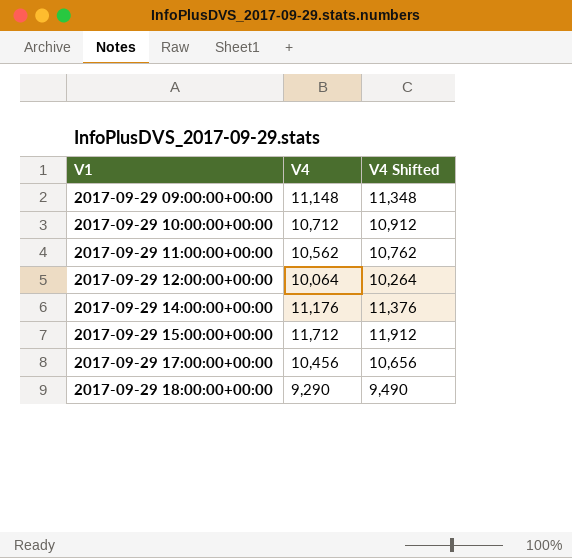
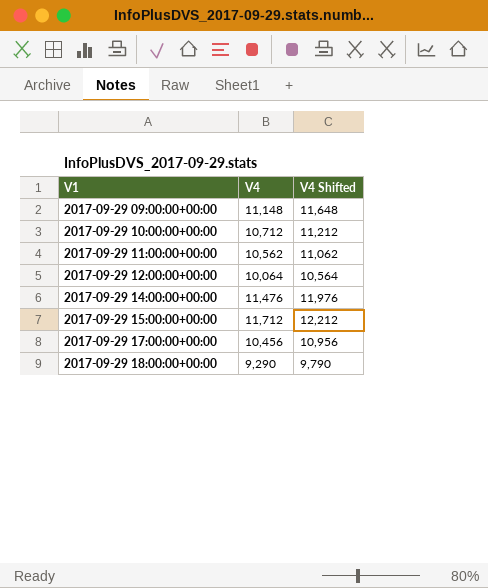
column V4 Shifted | formula: [V4] + 200 -> [V4] + 500
2017-09-29 14:00:00+00:00 | V4: 11,176 -> 11,476

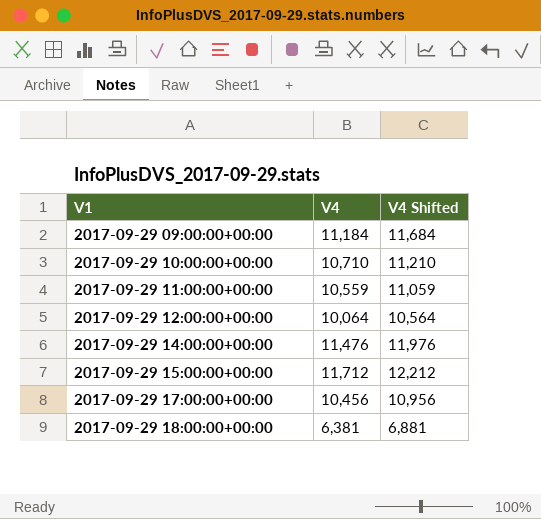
2017-09-29 09:00:00+00:00 | V4: 11,148 -> 11,184
2017-09-29 09:00:00+00:00 | V4 Shifted: 11,648 -> 11,684
2017-09-29 10:00:00+00:00 | V4: 10,712 -> 10,710
2017-09-29 10:00:00+00:00 | V4 Shifted: 11,212 -> 11,210
2017-09-29 11:00:00+00:00 | V4: 10,562 -> 10,559
2017-09-29 11:00:00+00:00 | V4 Shifted: 11,062 -> 11,059
2017-09-29 18:00:00+00:00 | V4: 9,290 -> 6,381
2017-09-29 18:00:00+00:00 | V4 Shifted: 9,790 -> 6,881

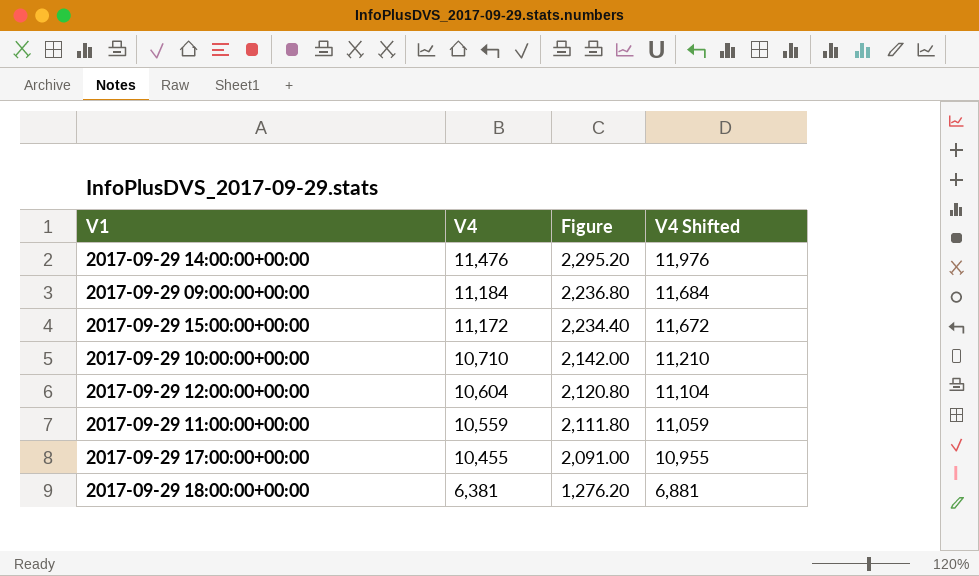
row order: V1 ascending -> V4 descending
column Figure | formula: none -> [V4] * 0.2
2017-09-29 15:00:00+00:00 | V4: 11,712 -> 11,172
2017-09-29 15:00:00+00:00 | V4 Shifted: 12,212 -> 11,672
2017-09-29 12:00:00+00:00 | V4: 10,064 -> 10,604
2017-09-29 12:00:00+00:00 | V4 Shifted: 10,564 -> 11,104
2017-09-29 17:00:00+00:00 | V4: 10,456 -> 10,455
2017-09-29 17:00:00+00:00 | V4 Shifted: 10,956 -> 10,955

